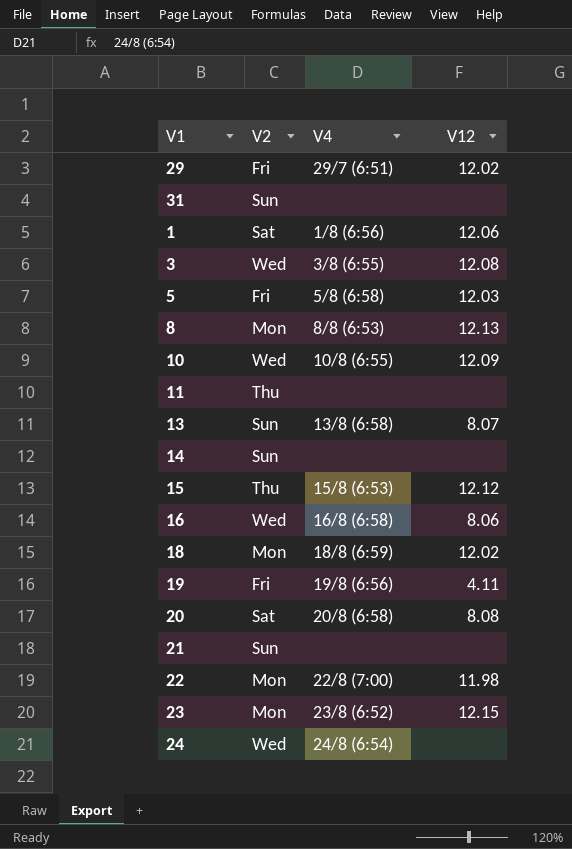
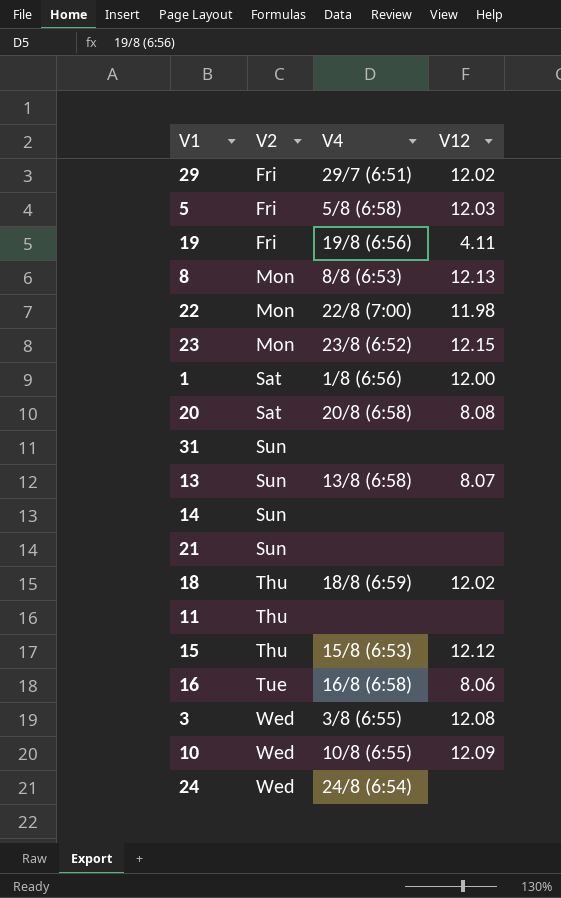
row order: none -> V2 ascending
1 | V12: 12.06 -> 12.00
18 | V2: Mon -> Thu
16 | V2: Wed -> Tue

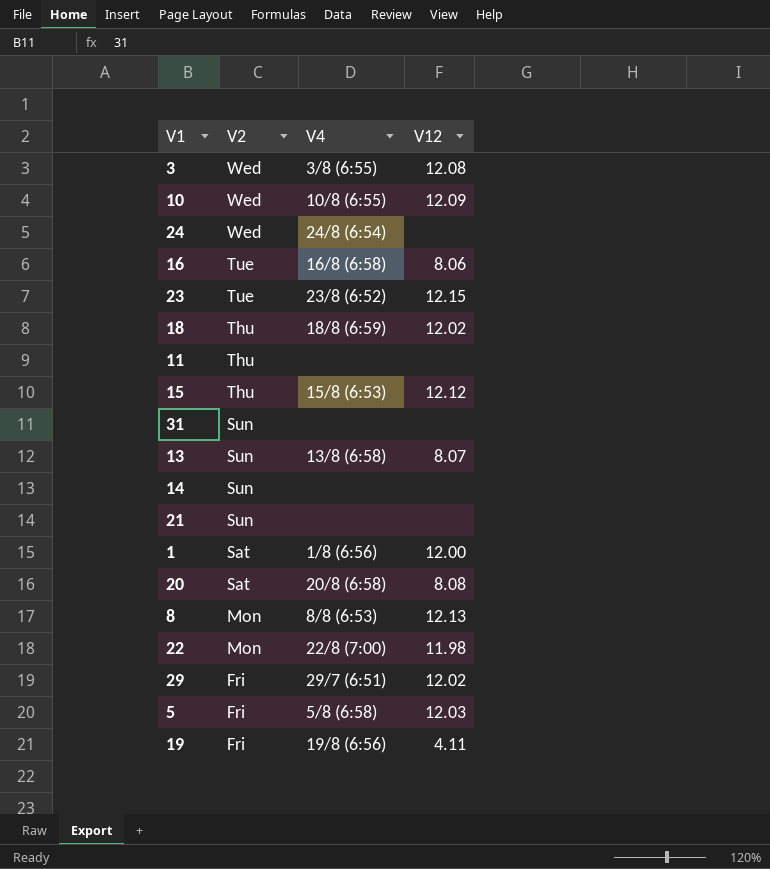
row order: V2 ascending -> V2 descending
23 | V2: Mon -> Tue

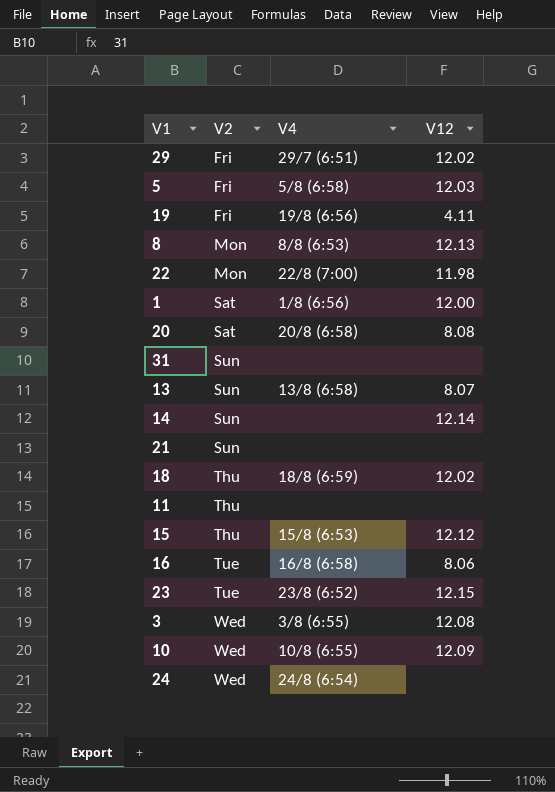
row order: V2 descending -> V2 ascending
14 | V12: none -> 12.14

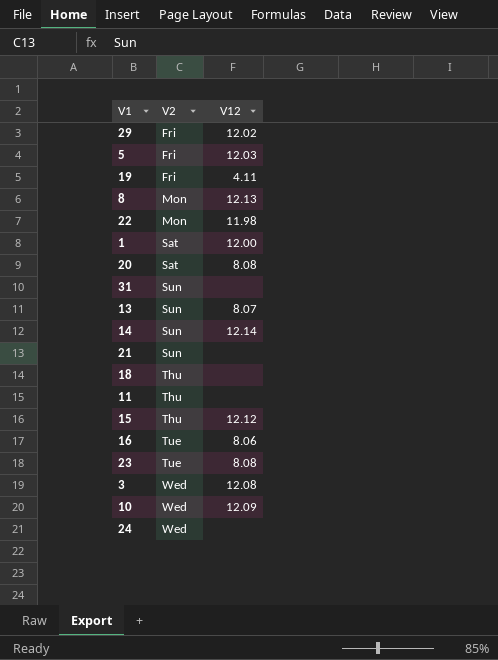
column V4 | position: 3 -> none
18 | V12: 12.02 -> none
23 | V12: 12.15 -> 8.08

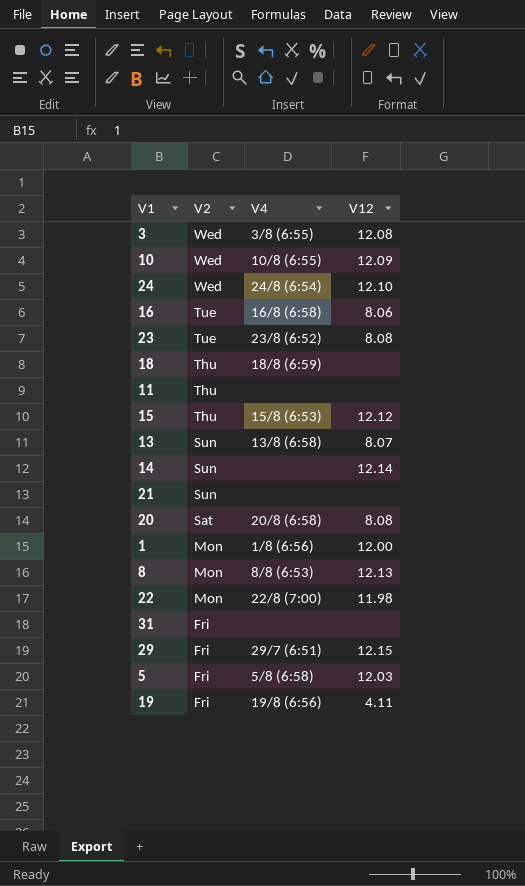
row order: V2 ascending -> V2 descending
column V4 | position: none -> 3
24 | V12: none -> 12.10
1 | V2: Sat -> Mon
31 | V2: Sun -> Fri
29 | V12: 12.02 -> 12.15

